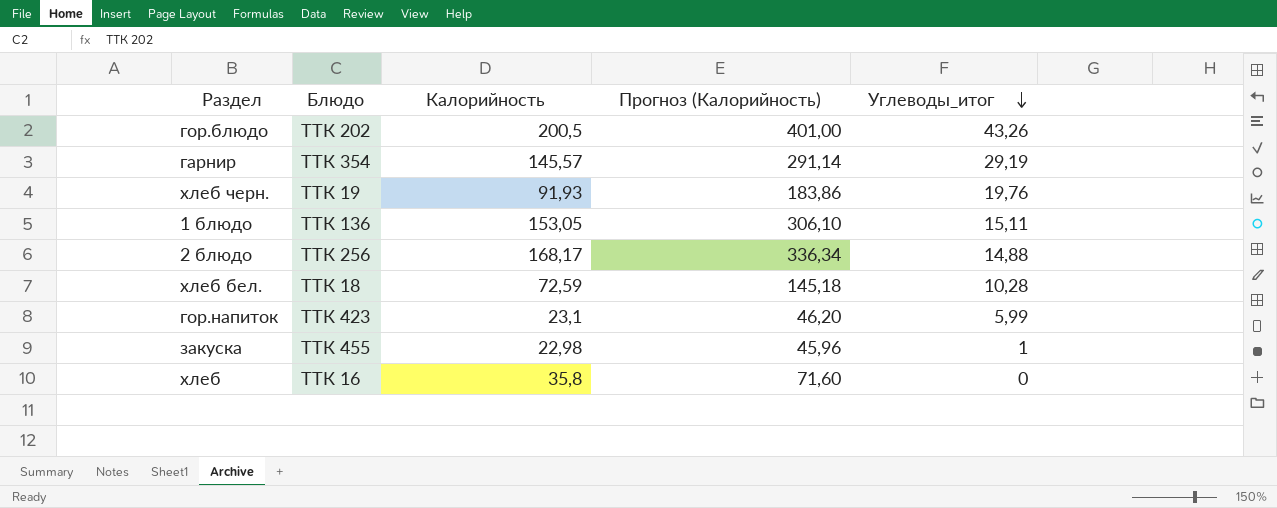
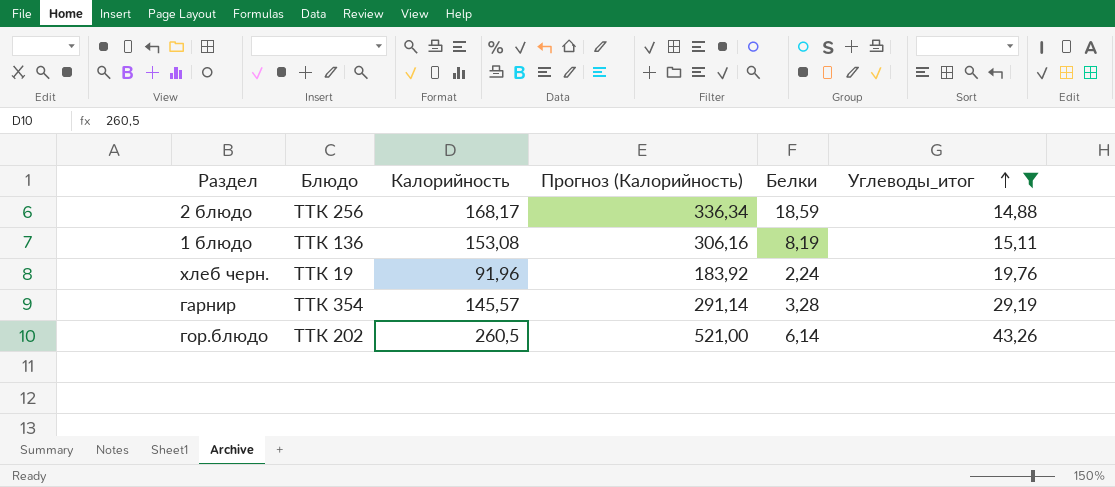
filter: none -> Углеводы_итог >= 14,88
row order: Углеводы_итог descending -> Углеводы_итог ascending
column Белки | position: none -> 5
1 блюдо | Калорийность: 153,05 -> 153,08
1 блюдо | Прогноз (Калорийность): 306,10 -> 306,16
хлеб черн. | Калорийность: 91,93 -> 91,96
хлеб черн. | Прогноз (Калорийность): 183,86 -> 183,92
гор.блюдо | Калорийность: 200,5 -> 260,5
гор.блюдо | Прогноз (Калорийность): 401,00 -> 521,00

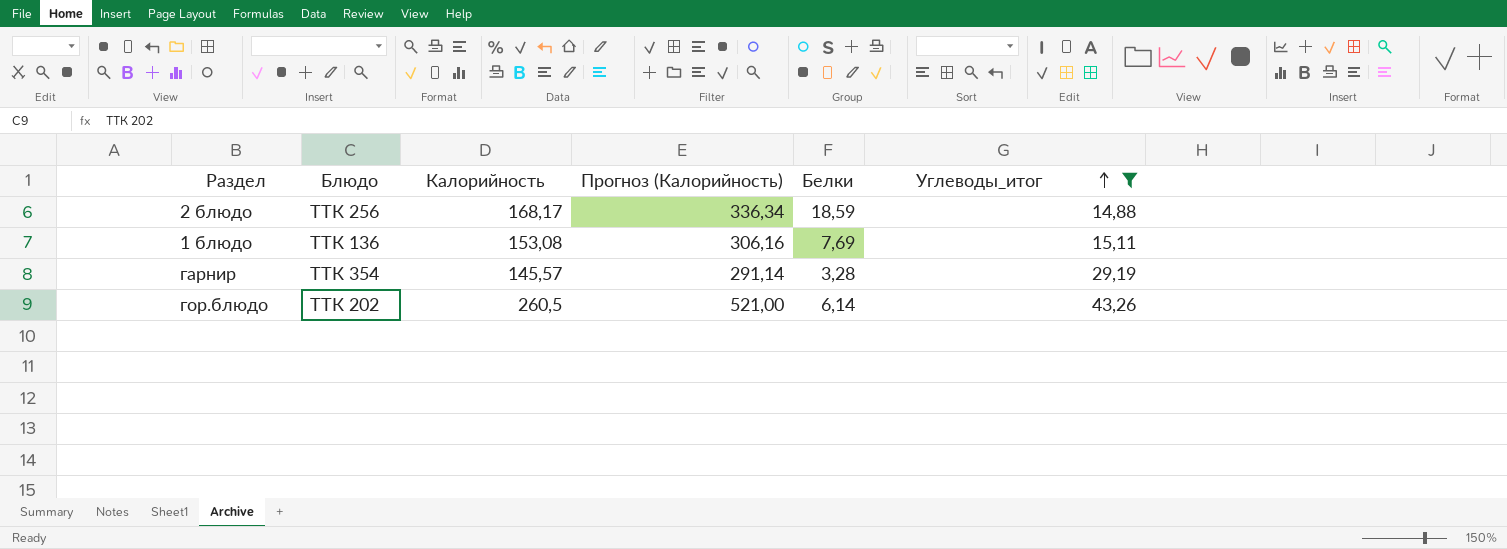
row хлеб черн.: ТТК 19 | 91,96 | 183,92 | 2,24 | 19,76 -> none
1 блюдо | Белки: 8,19 -> 7,69

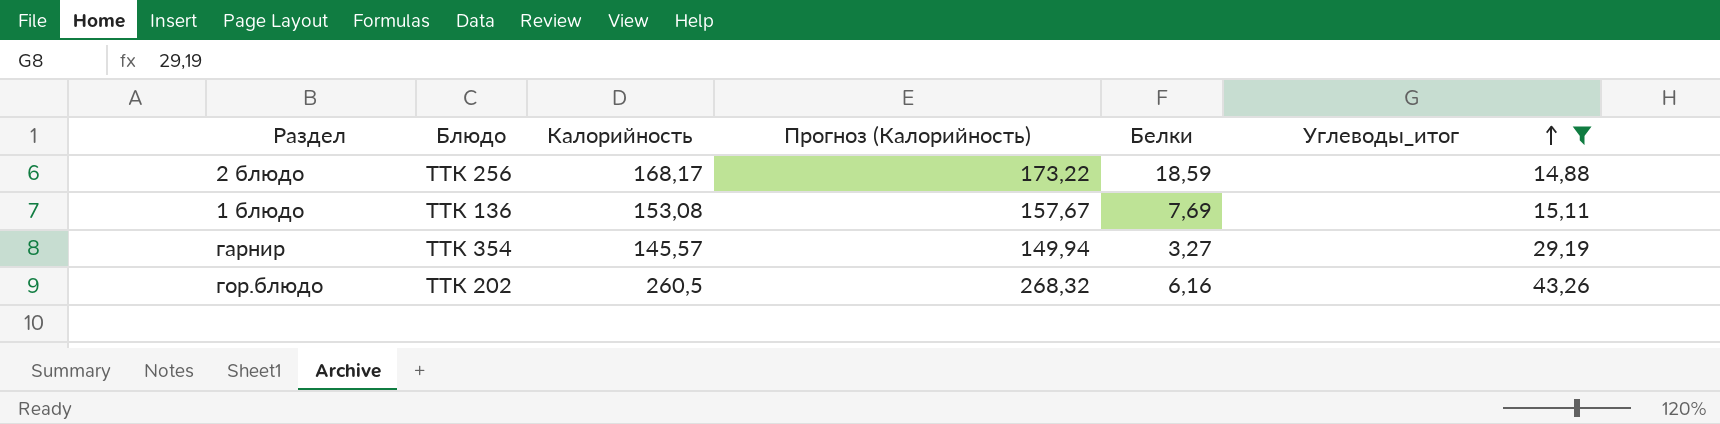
column Прогноз (Калорийность) | formula: [Калорийность] * 2 -> [Калорийность] * 1,03
гарнир | Белки: 3,28 -> 3,27
гор.блюдо | Белки: 6,14 -> 6,16

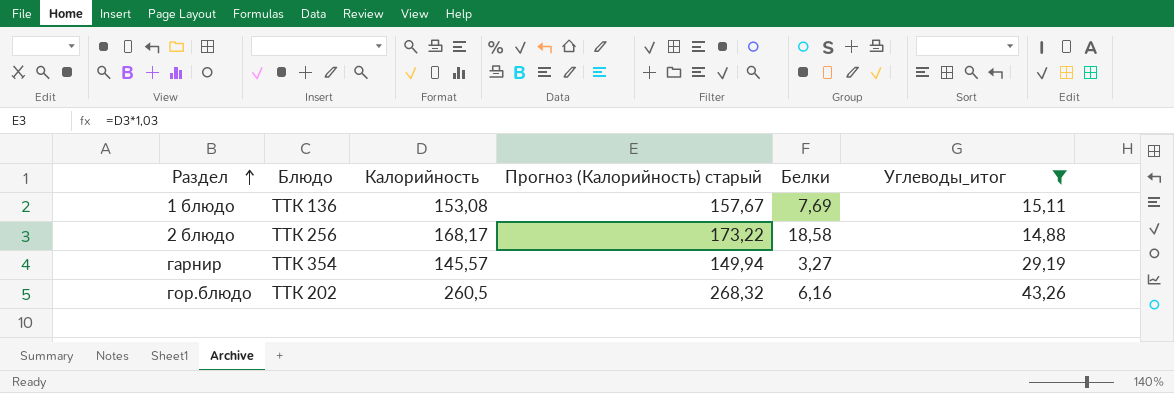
row order: Углеводы_итог ascending -> Раздел ascending
column name: Прогноз (Калорийность) -> Прогноз (Калорийность) старый
2 блюдо | Белки: 18,59 -> 18,58

